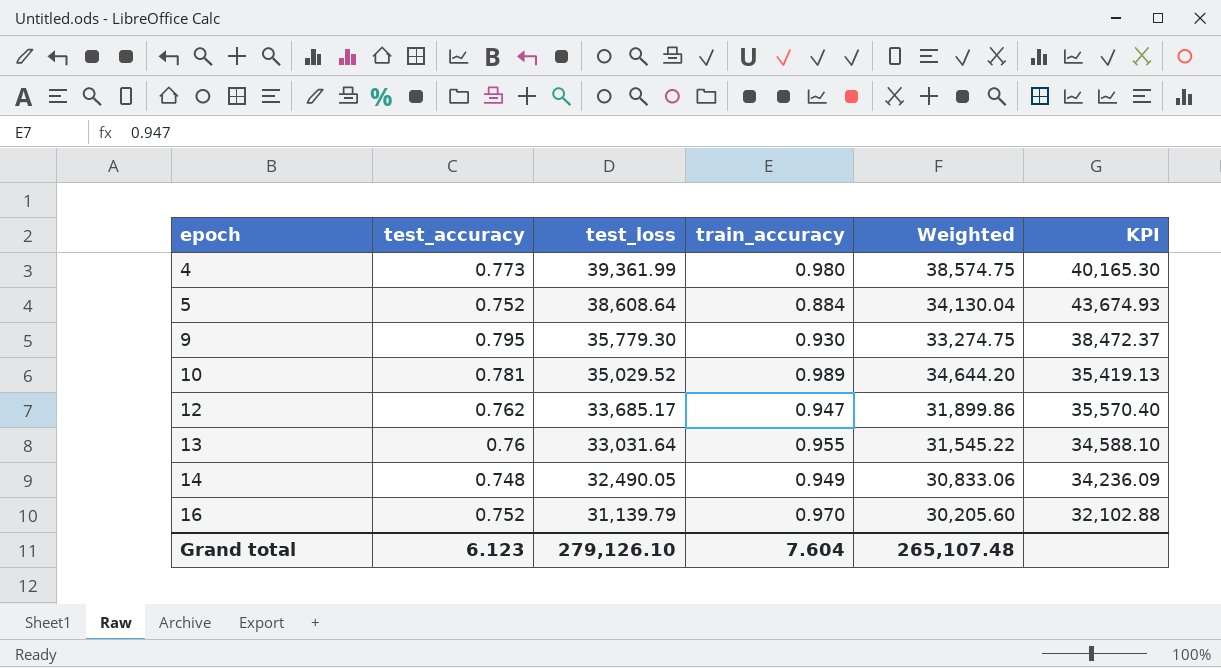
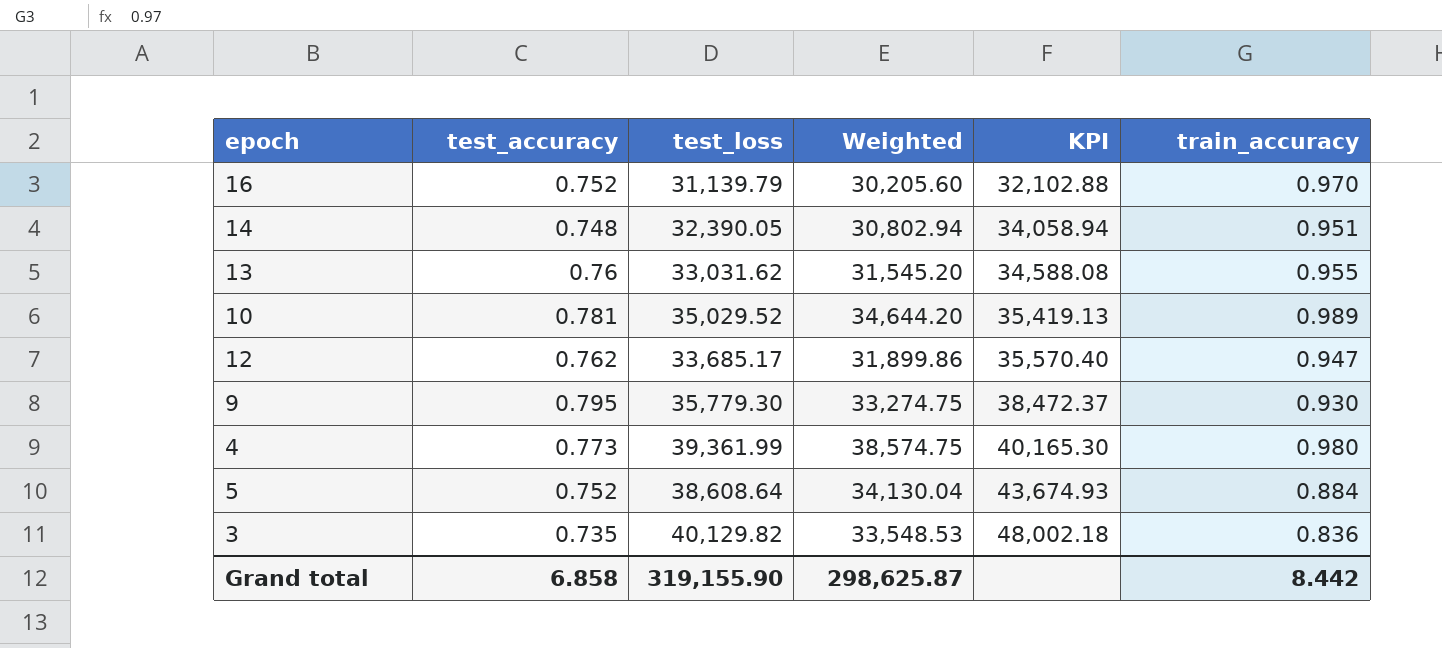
row order: epoch ascending -> KPI ascending
column train_accuracy | position: 4 -> 6
14 | test_loss: 32,490.05 -> 32,390.05
14 | Weighted: 30,833.06 -> 30,802.94
14 | KPI: 34,236.09 -> 34,058.94
14 | train_accuracy: 0.949 -> 0.951
13 | test_loss: 33,031.64 -> 33,031.62
13 | Weighted: 31,545.22 -> 31,545.20
13 | KPI: 34,588.10 -> 34,588.08
row 3: none -> 0.735 | 40,129.82 | 33,548.53 | 48,002.18 | 0.836
Grand total | test_accuracy: 6.123 -> 6.858
Grand total | test_loss: 279,126.10 -> 319,155.90
Grand total | Weighted: 265,107.48 -> 298,625.87
Grand total | train_accuracy: 7.604 -> 8.442

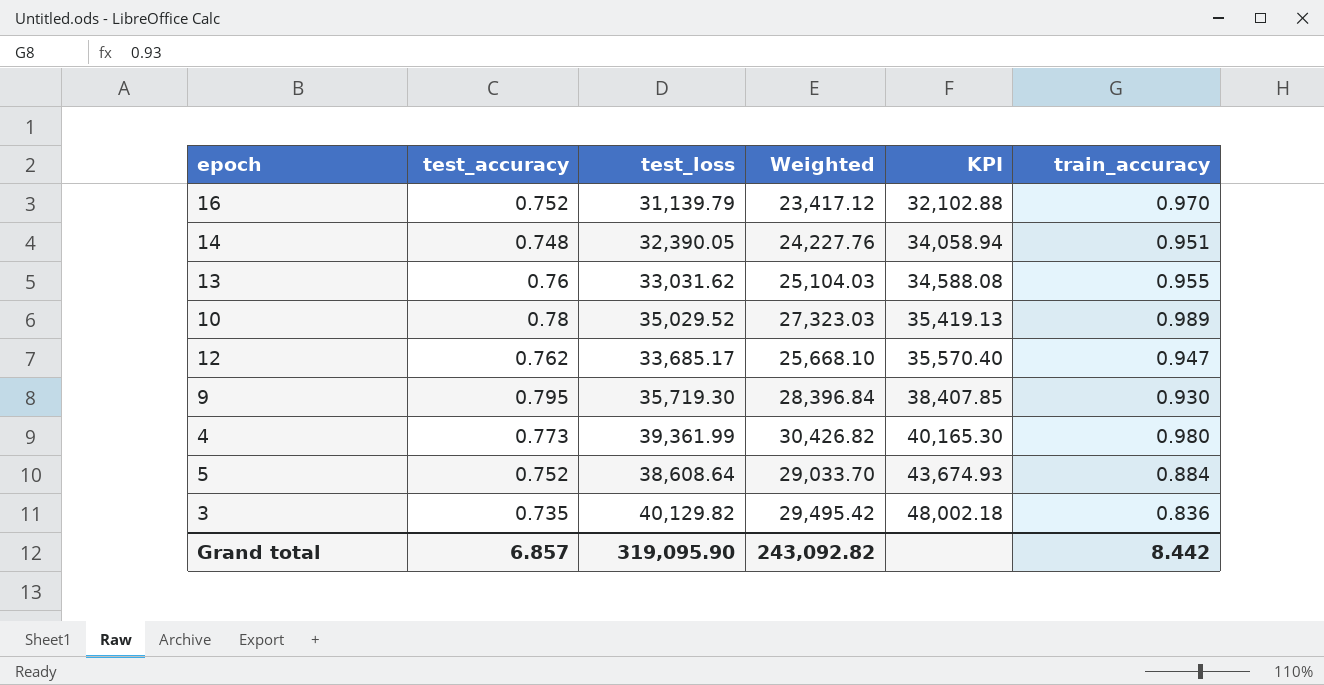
column Weighted | formula: [test_loss] * [train_accuracy] -> [test_accuracy] * [test_loss]
10 | test_accuracy: 0.781 -> 0.78
9 | test_loss: 35,779.30 -> 35,719.30
9 | KPI: 38,472.37 -> 38,407.85
Grand total | test_accuracy: 6.858 -> 6.857
Grand total | test_loss: 319,155.90 -> 319,095.90
Grand total | Weighted: 298,625.87 -> 243,092.82

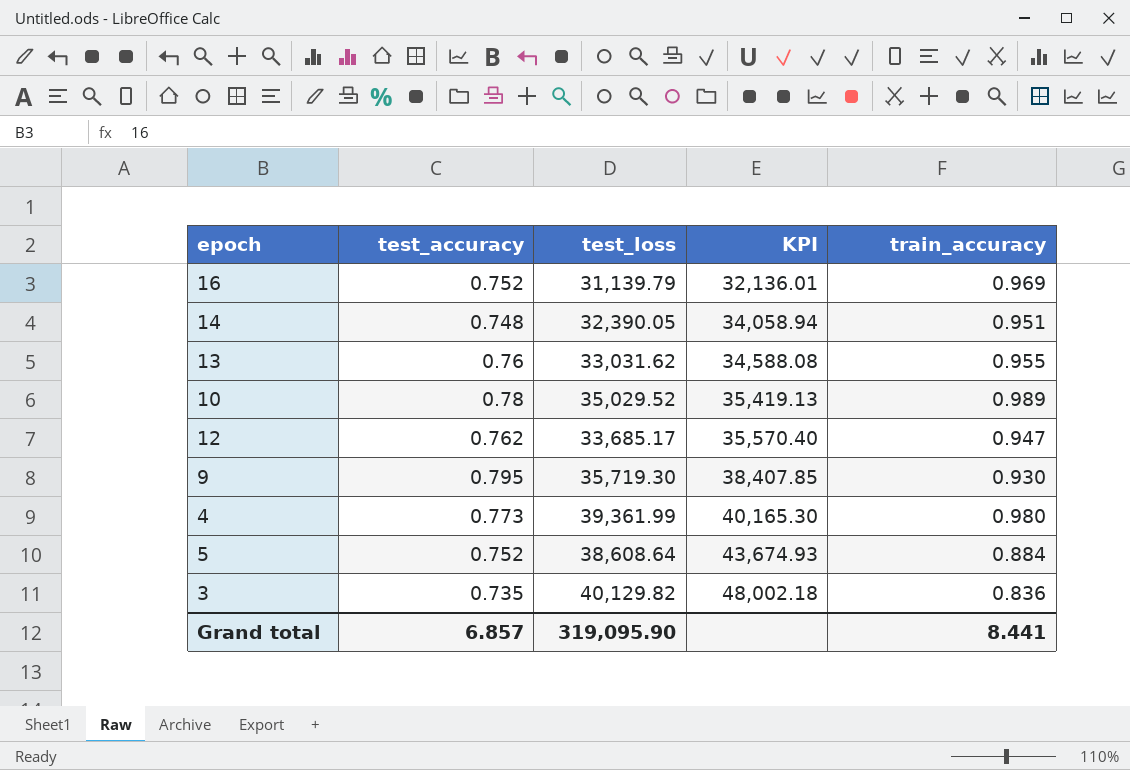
column Weighted | formula: [test_accuracy] * [test_loss] -> none
16 | KPI: 32,102.88 -> 32,136.01
16 | train_accuracy: 0.970 -> 0.969
Grand total | train_accuracy: 8.442 -> 8.441

